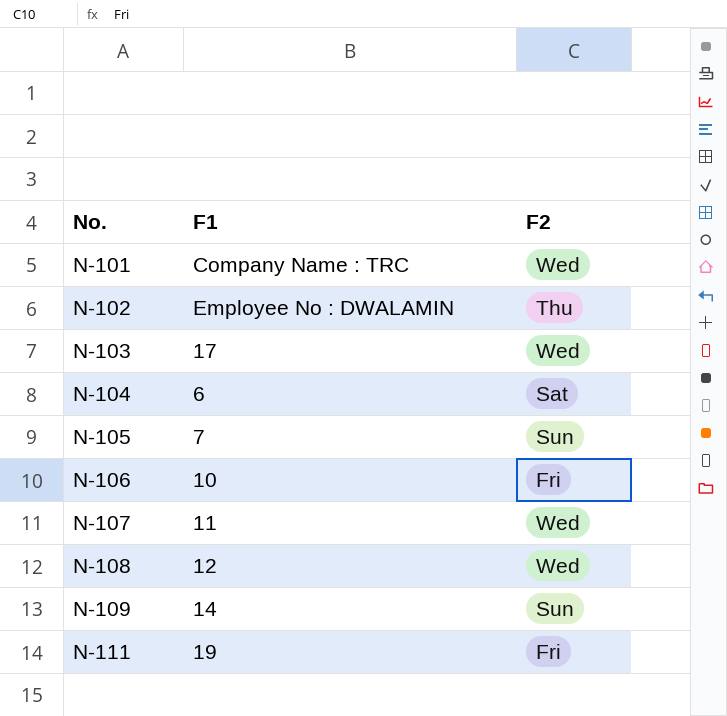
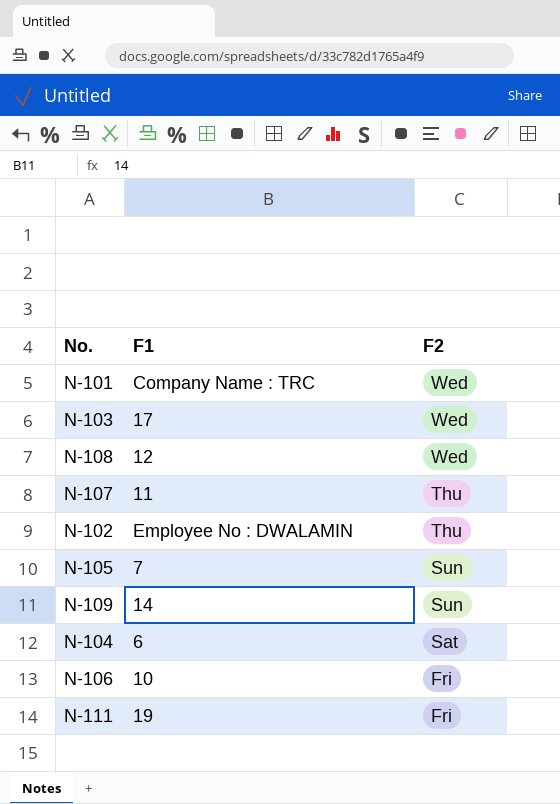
row order: No. ascending -> F2 descending
N-107 | F2: Wed -> Thu

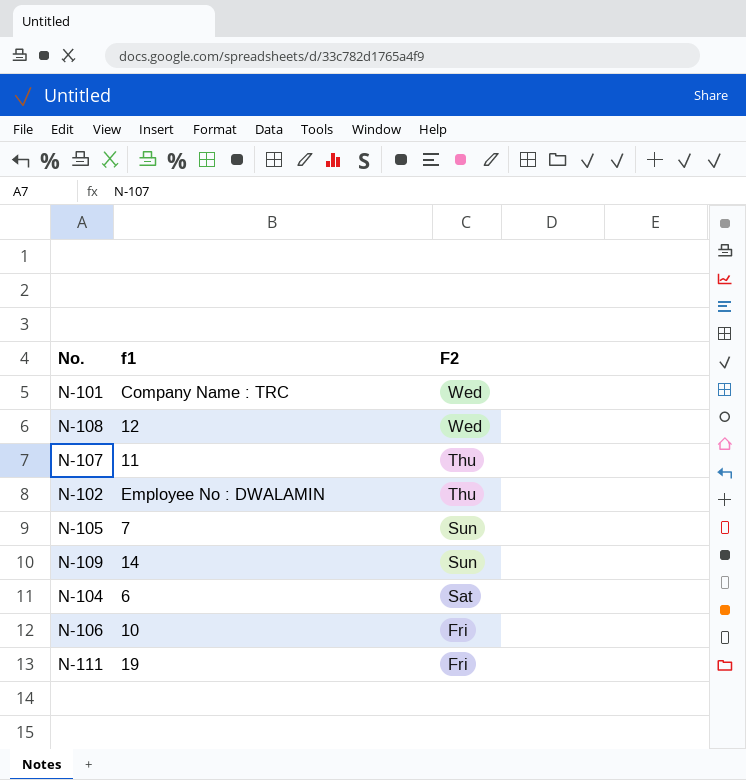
column name: F1 -> f1
row N-103: 17 | Wed -> none

